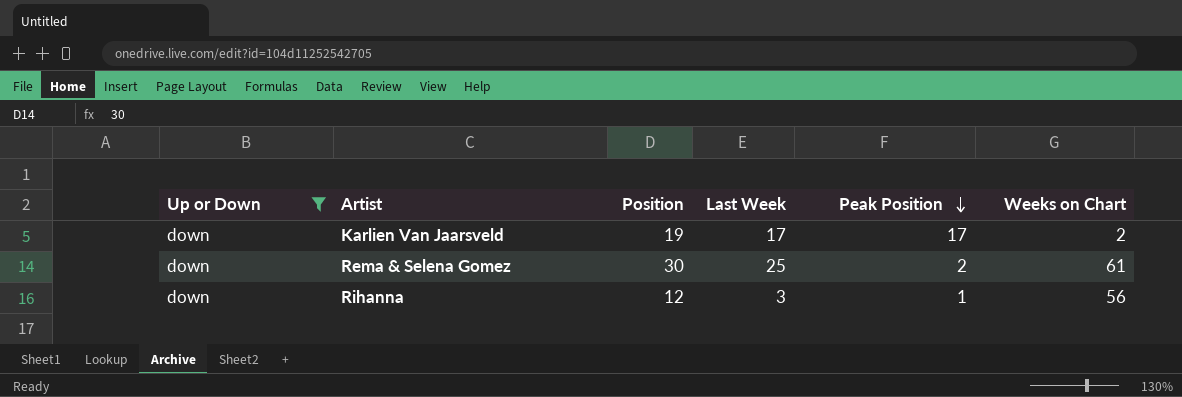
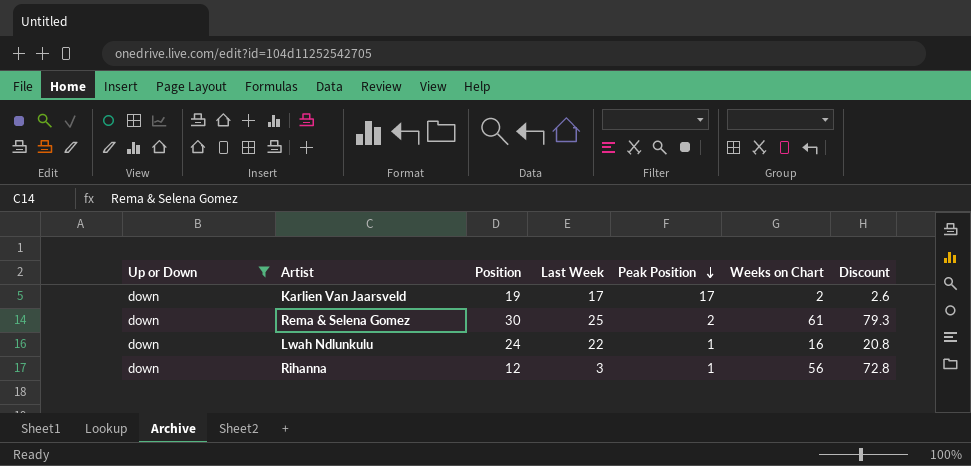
column Discount | formula: none -> [Weeks on Chart] * 1.3
row Lwah Ndlunkulu: none -> down | 24 | 22 | 1 | 16 | 20.8

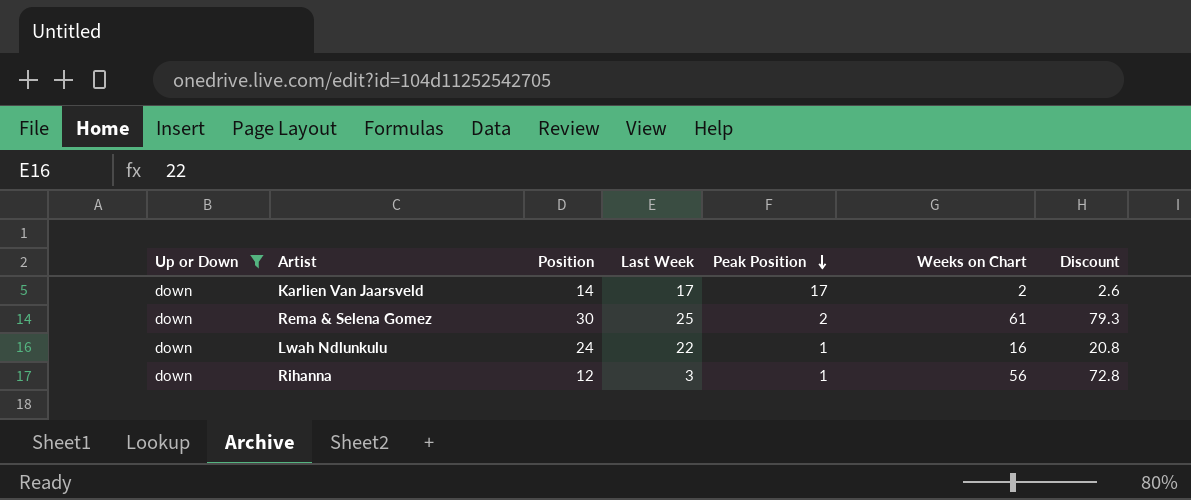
Karlien Van Jaarsveld | Position: 19 -> 14

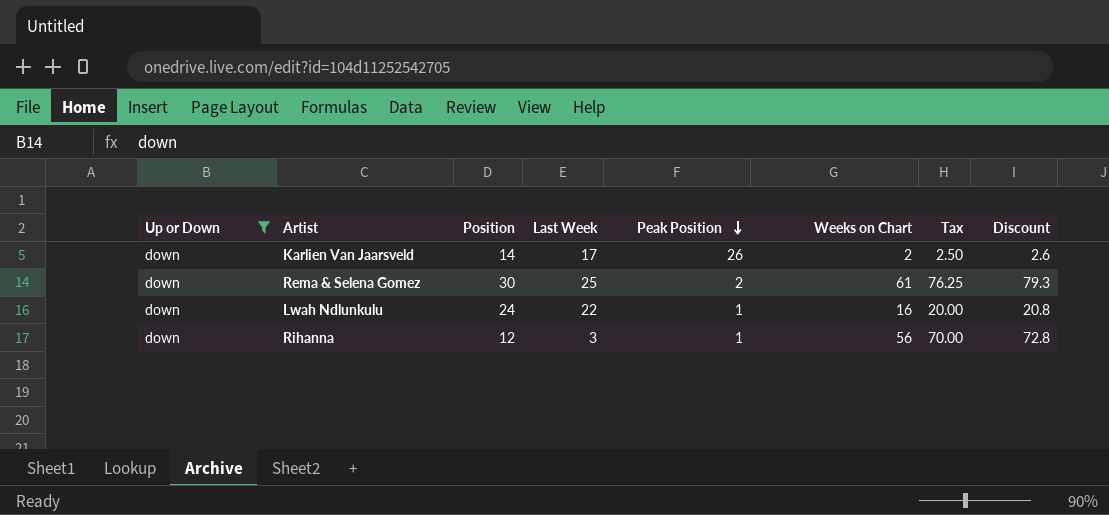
column Tax | formula: none -> [Weeks on Chart] * 1.25
Karlien Van Jaarsveld | Peak Position: 17 -> 26

